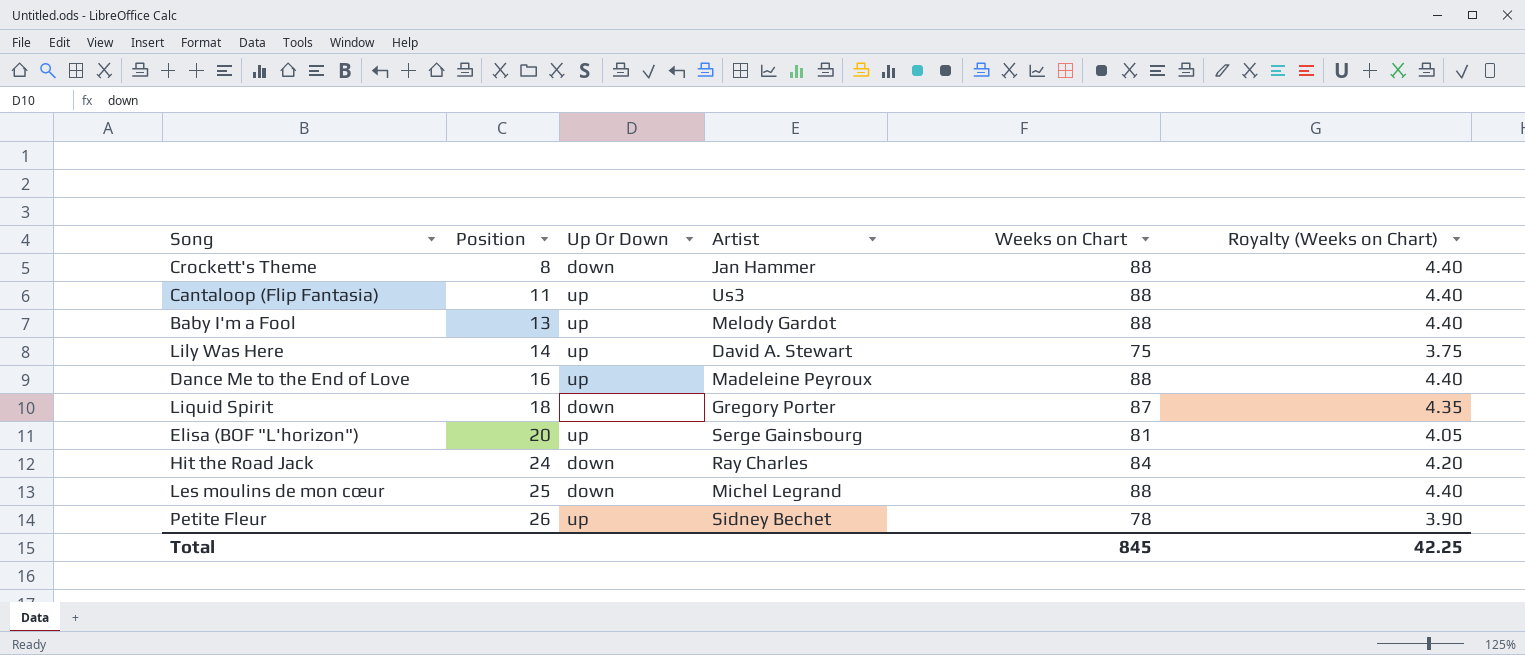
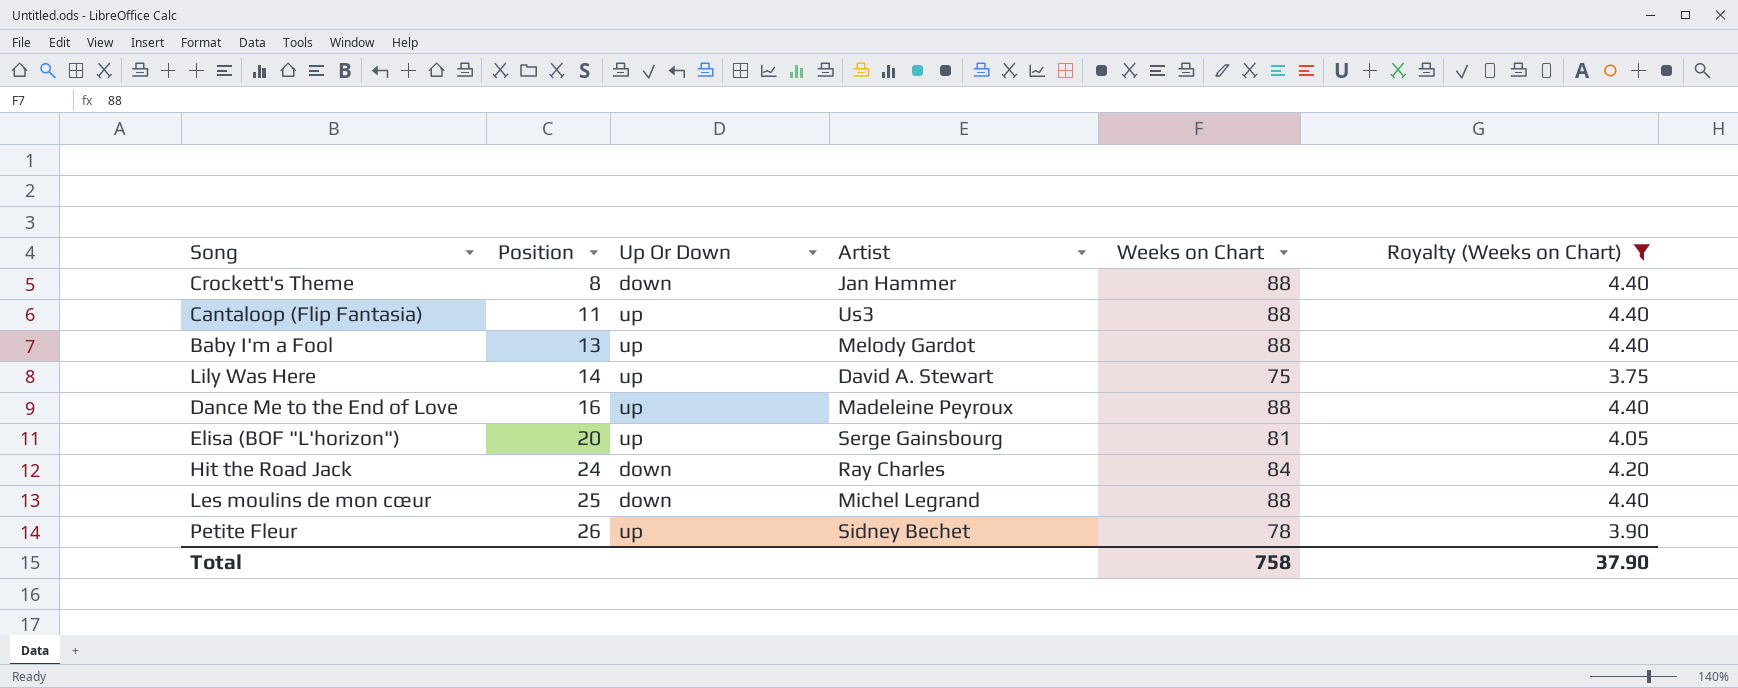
filter: none -> Royalty (Weeks on Chart) != 4.35
Total | Weeks on Chart: 845 -> 758
Total | Royalty (Weeks on Chart): 42.25 -> 37.90

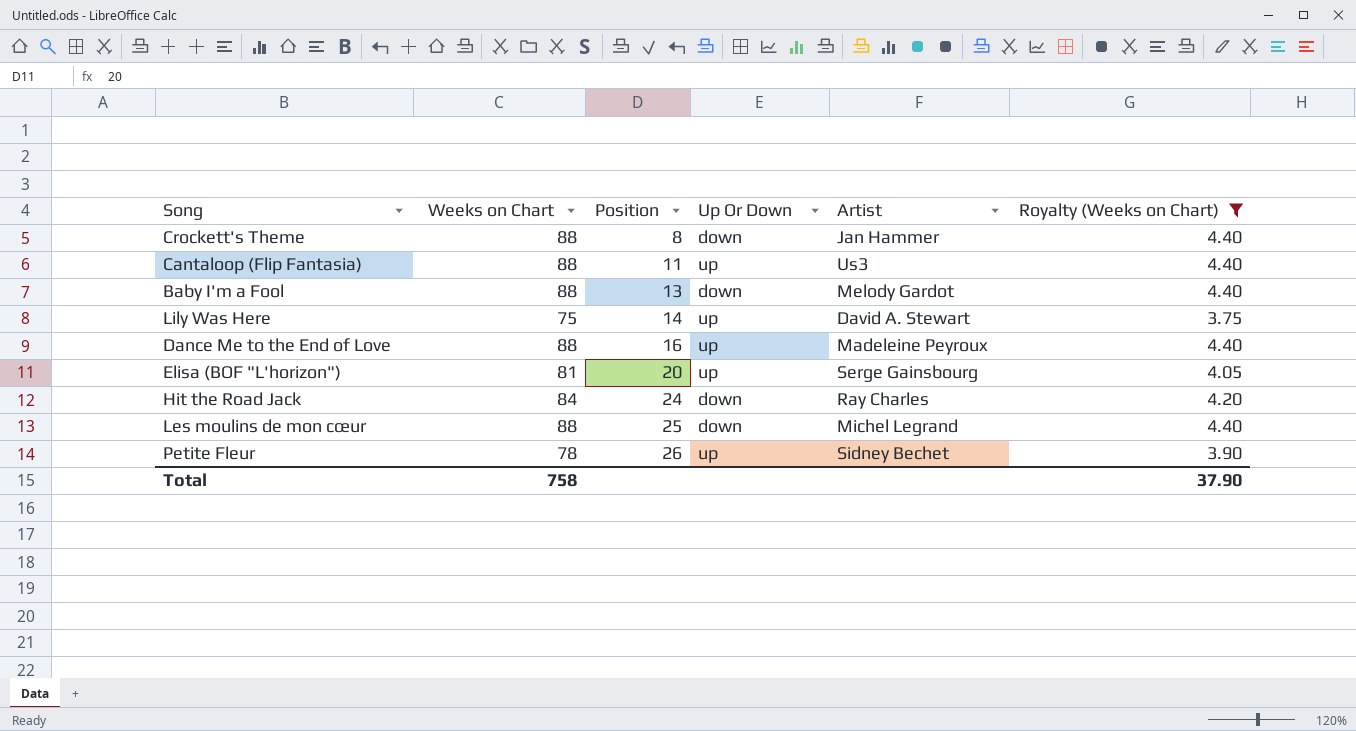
column Weeks on Chart | position: 5 -> 2
Baby I'm a Fool | Up Or Down: up -> down

